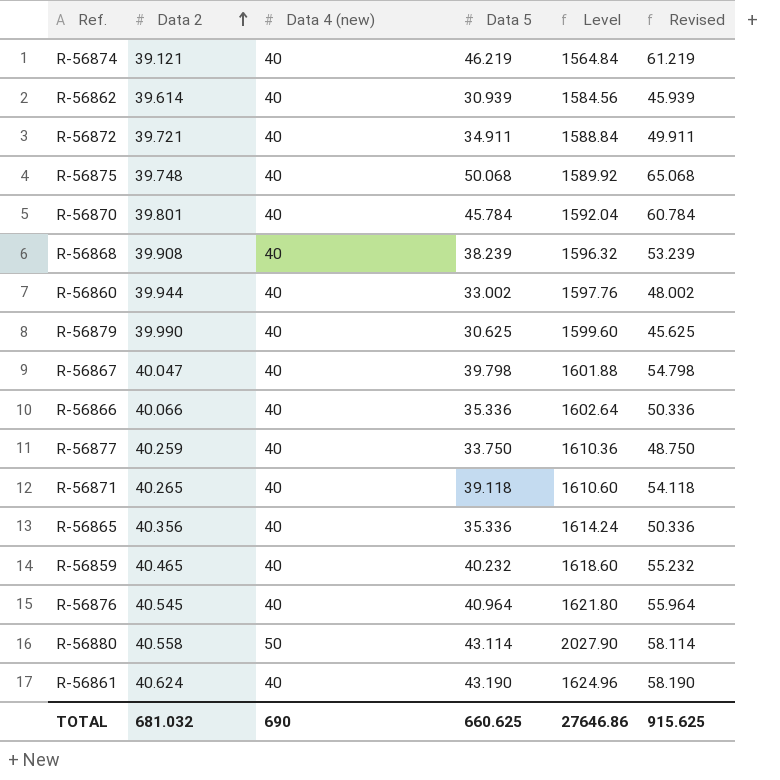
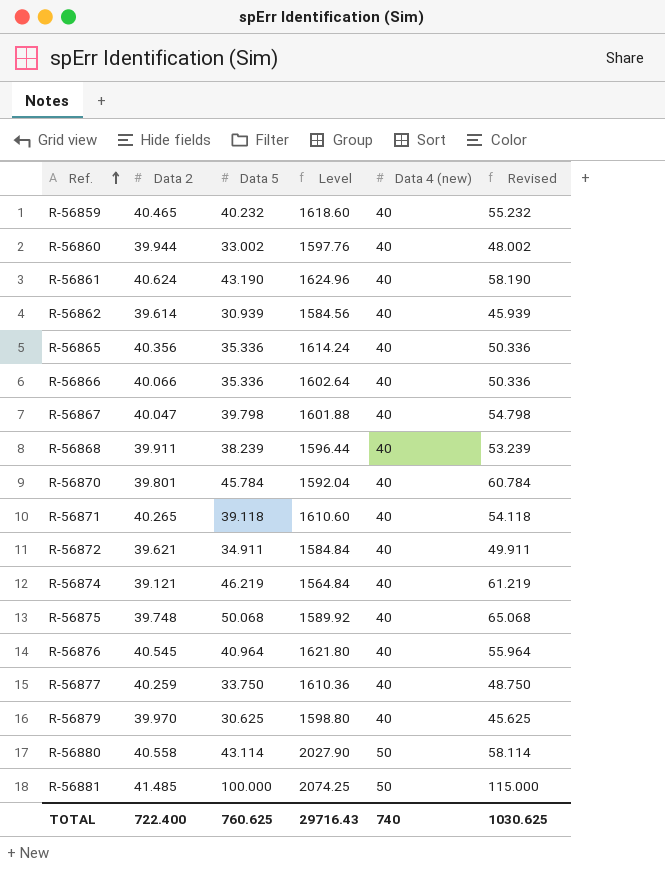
row order: Data 2 ascending -> Ref. ascending
column Data 4 (new) | position: 3 -> 5
R-56868 | Data 2: 39.908 -> 39.911
R-56868 | Level: 1596.32 -> 1596.44
R-56872 | Data 2: 39.721 -> 39.621
R-56872 | Level: 1588.84 -> 1584.84
R-56879 | Data 2: 39.990 -> 39.970
R-56879 | Level: 1599.60 -> 1598.80
row R-56881: none -> 41.485 | 100.000 | 2074.25 | 50 | 115.000
TOTAL | Data 2: 681.032 -> 722.400
TOTAL | Data 5: 660.625 -> 760.625
TOTAL | Level: 27646.86 -> 29716.43
TOTAL | Data 4 (new): 690 -> 740
TOTAL | Revised: 915.625 -> 1030.625

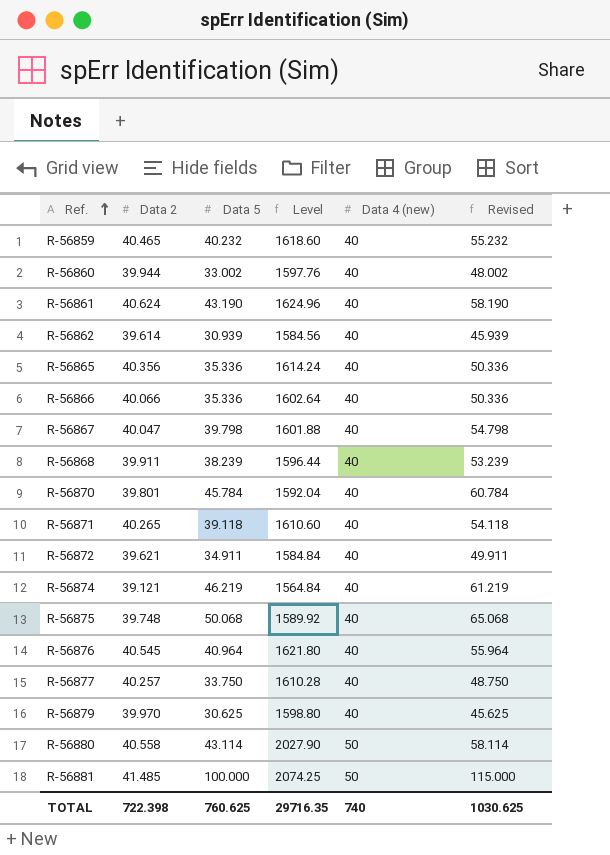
R-56877 | Data 2: 40.259 -> 40.257
R-56877 | Level: 1610.36 -> 1610.28
TOTAL | Data 2: 722.400 -> 722.398
TOTAL | Level: 29716.43 -> 29716.35

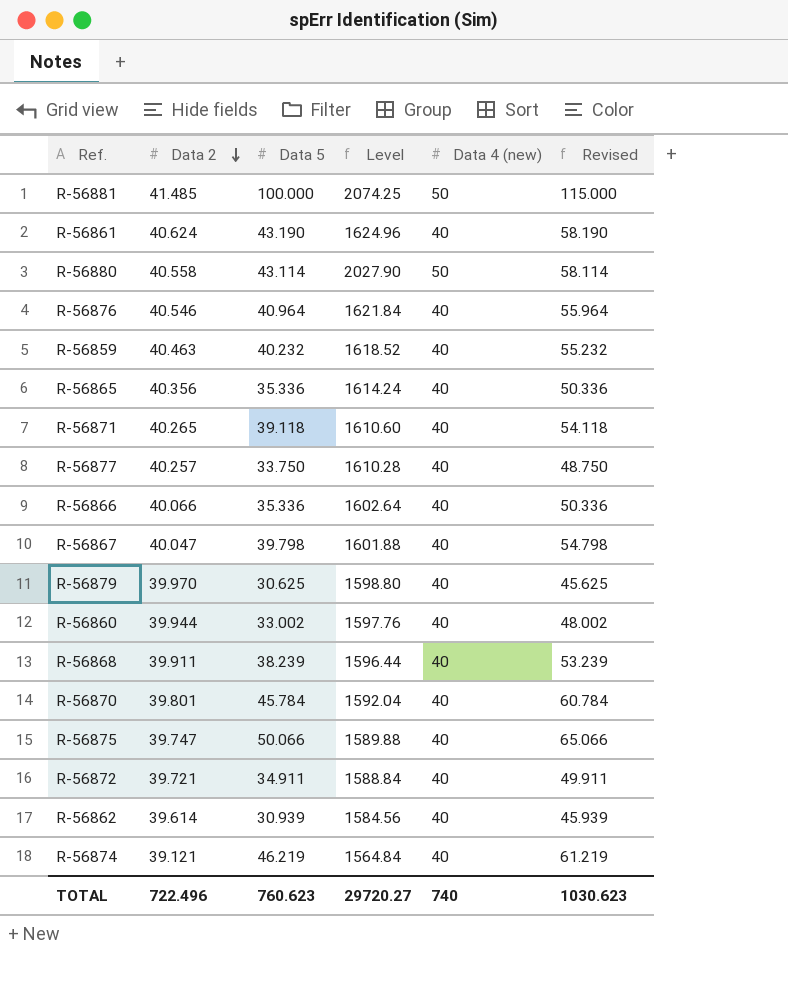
row order: Ref. ascending -> Data 2 descending
R-56876 | Data 2: 40.545 -> 40.546
R-56876 | Level: 1621.80 -> 1621.84
R-56859 | Data 2: 40.465 -> 40.463
R-56859 | Level: 1618.60 -> 1618.52
R-56875 | Data 2: 39.748 -> 39.747
R-56875 | Data 5: 50.068 -> 50.066
R-56875 | Level: 1589.92 -> 1589.88
R-56875 | Revised: 65.068 -> 65.066
R-56872 | Data 2: 39.621 -> 39.721
R-56872 | Level: 1584.84 -> 1588.84
TOTAL | Data 2: 722.398 -> 722.496
TOTAL | Data 5: 760.625 -> 760.623
TOTAL | Level: 29716.35 -> 29720.27
TOTAL | Revised: 1030.625 -> 1030.623

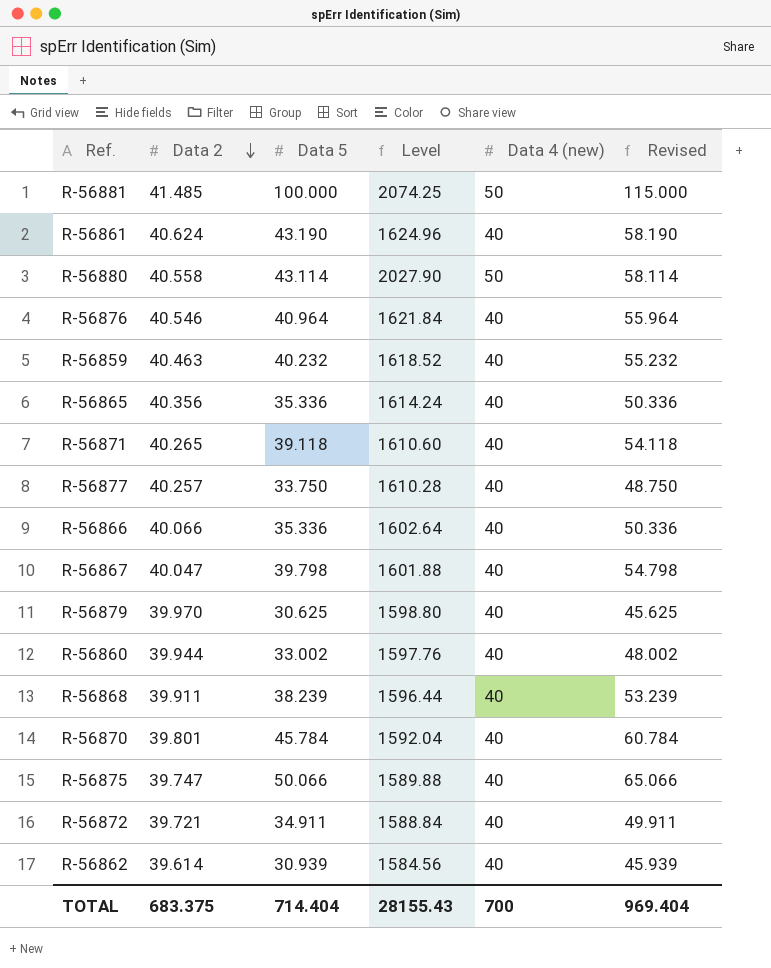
row R-56874: 39.121 | 46.219 | 1564.84 | 40 | 61.219 -> none
TOTAL | Data 2: 722.496 -> 683.375
TOTAL | Data 5: 760.623 -> 714.404
TOTAL | Level: 29720.27 -> 28155.43
TOTAL | Data 4 (new): 740 -> 700
TOTAL | Revised: 1030.623 -> 969.404

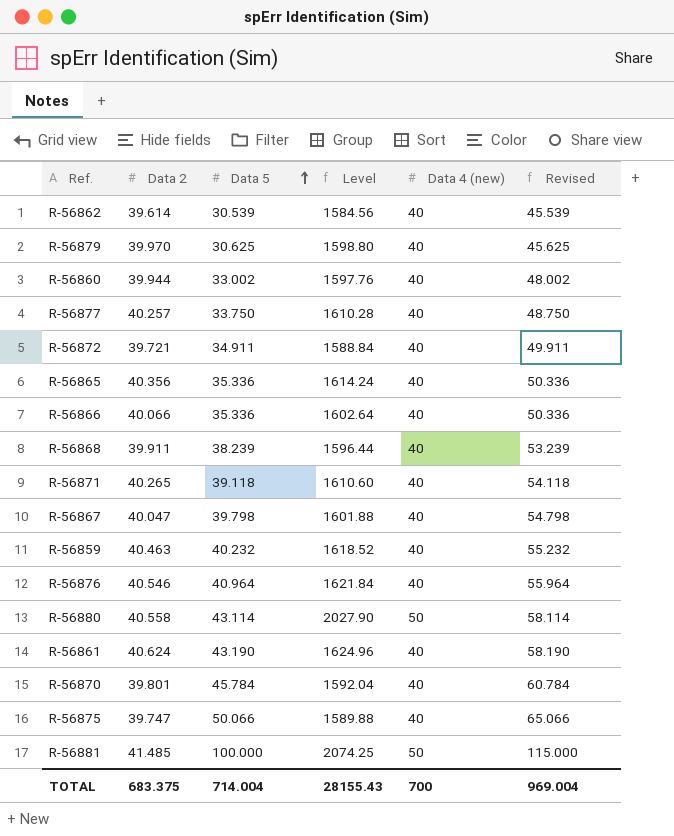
row order: Data 2 descending -> Data 5 ascending
R-56862 | Data 5: 30.939 -> 30.539
R-56862 | Revised: 45.939 -> 45.539
TOTAL | Data 5: 714.404 -> 714.004
TOTAL | Revised: 969.404 -> 969.004

